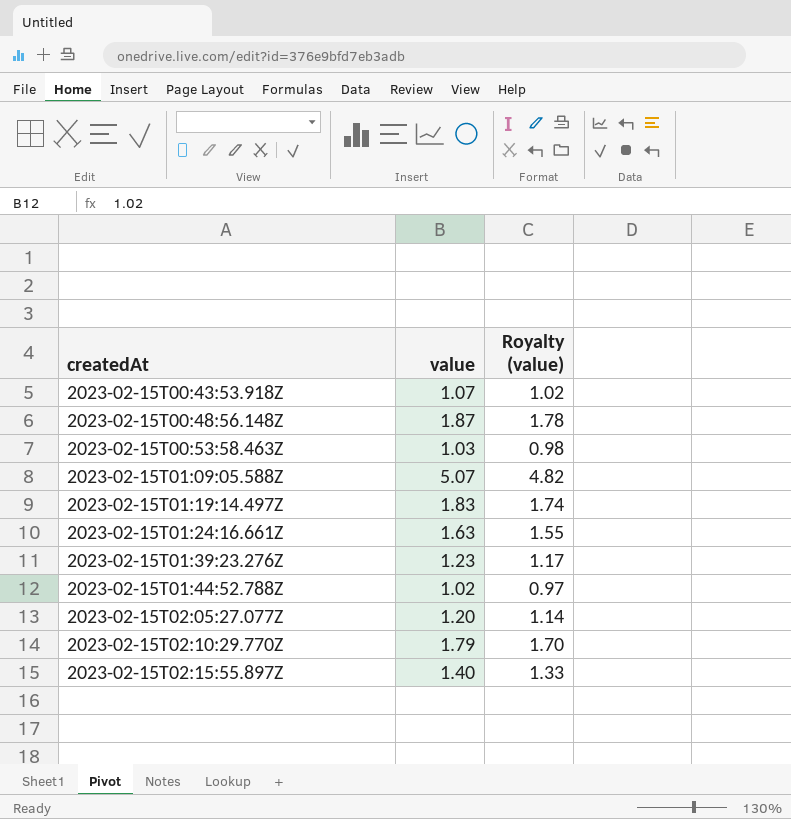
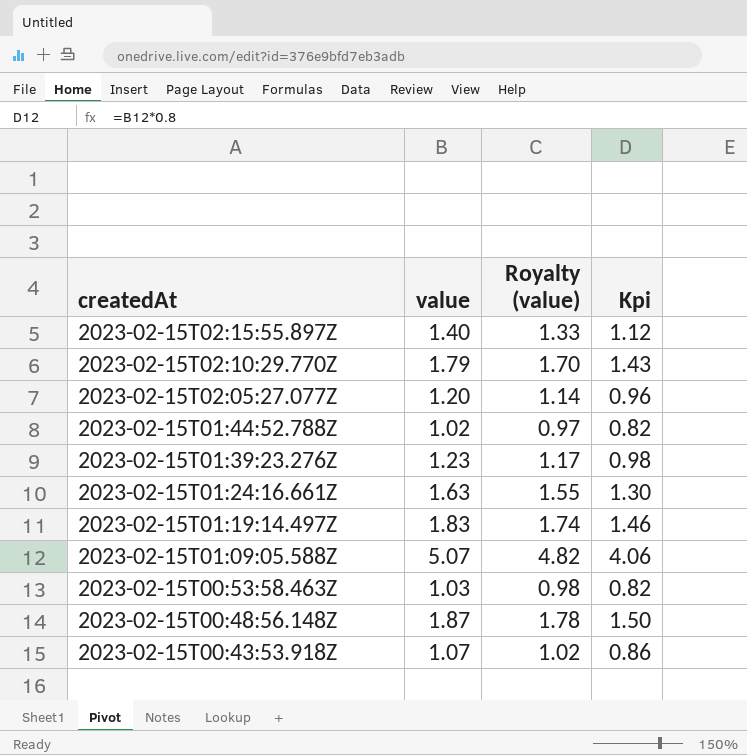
row order: createdAt ascending -> createdAt descending
column Kpi | formula: none -> [value] * 0.8

